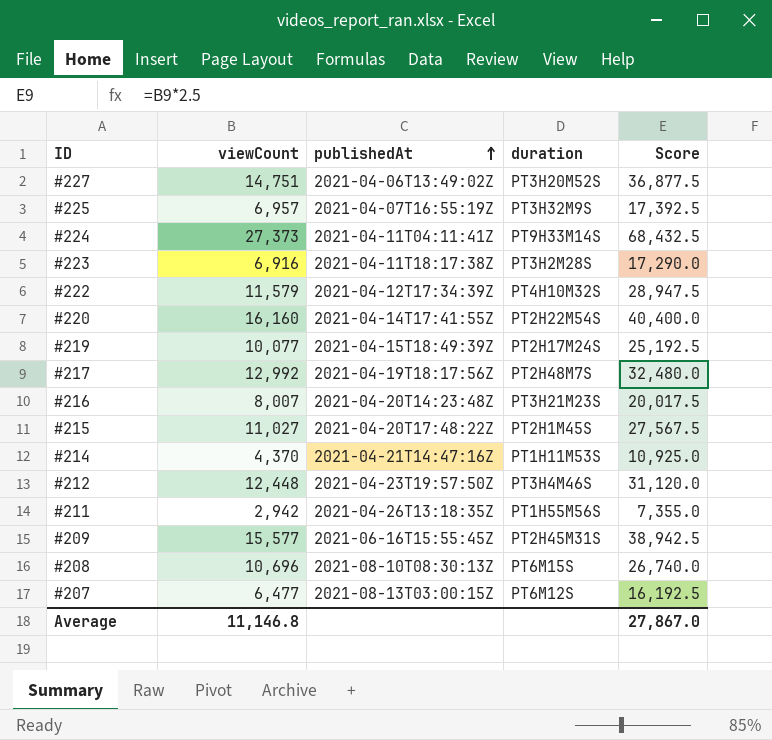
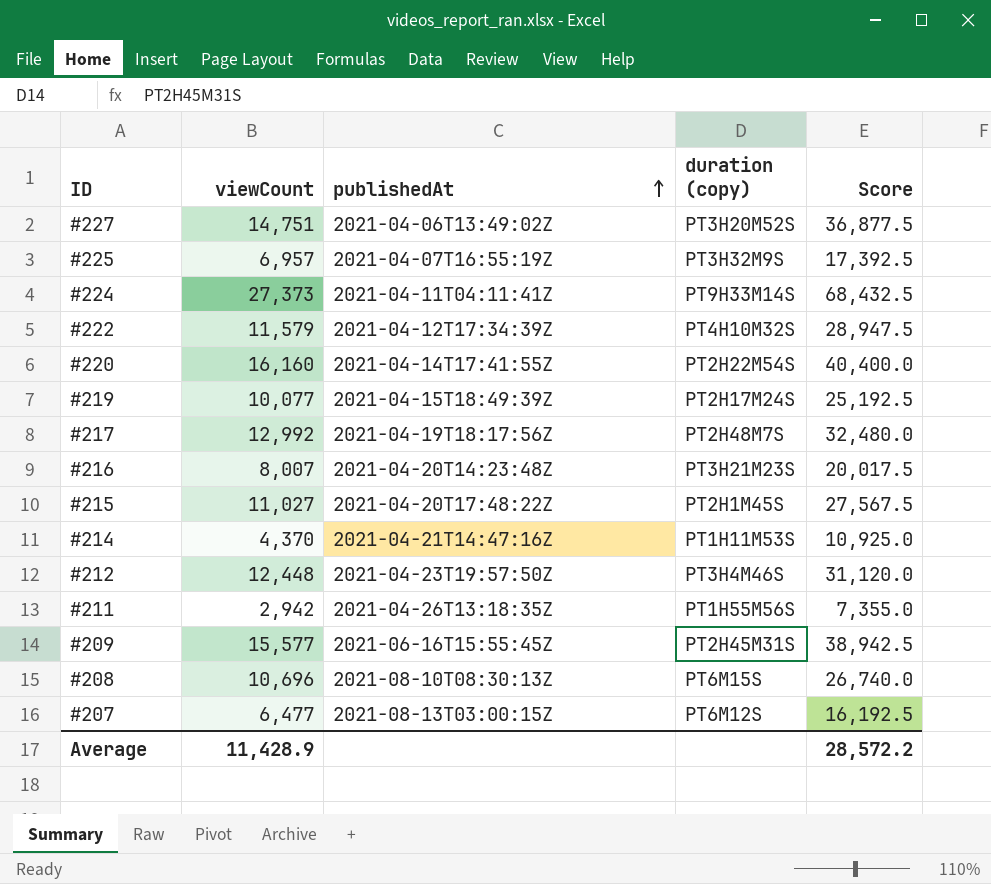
column name: duration -> duration (copy)
row #223: 6,916 | 2021-04-11T18:17:38Z | PT3H2M28S | 17,290.0 -> none
Average | viewCount: 11,146.8 -> 11,428.9
Average | Score: 27,867.0 -> 28,572.2

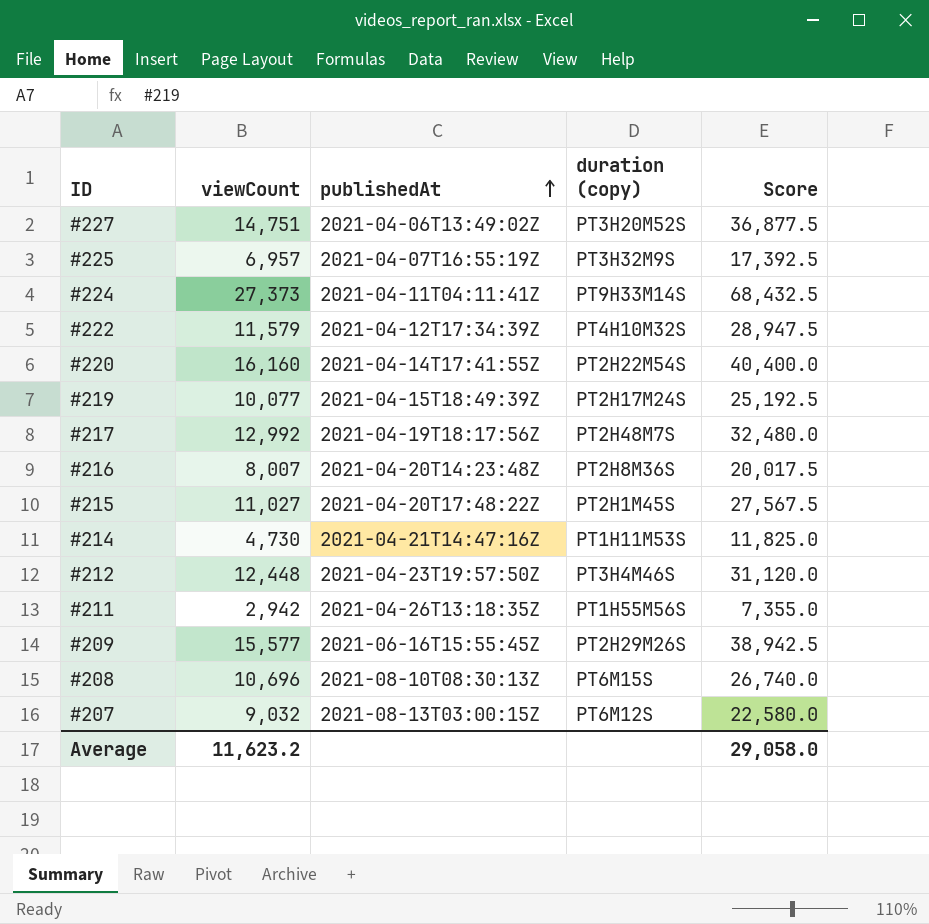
#216 | duration (copy): PT3H21M23S -> PT2H8M36S
#214 | viewCount: 4,370 -> 4,730
#214 | Score: 10,925.0 -> 11,825.0
#209 | duration (copy): PT2H45M31S -> PT2H29M26S
#207 | viewCount: 6,477 -> 9,032
#207 | Score: 16,192.5 -> 22,580.0
Average | viewCount: 11,428.9 -> 11,623.2
Average | Score: 28,572.2 -> 29,058.0

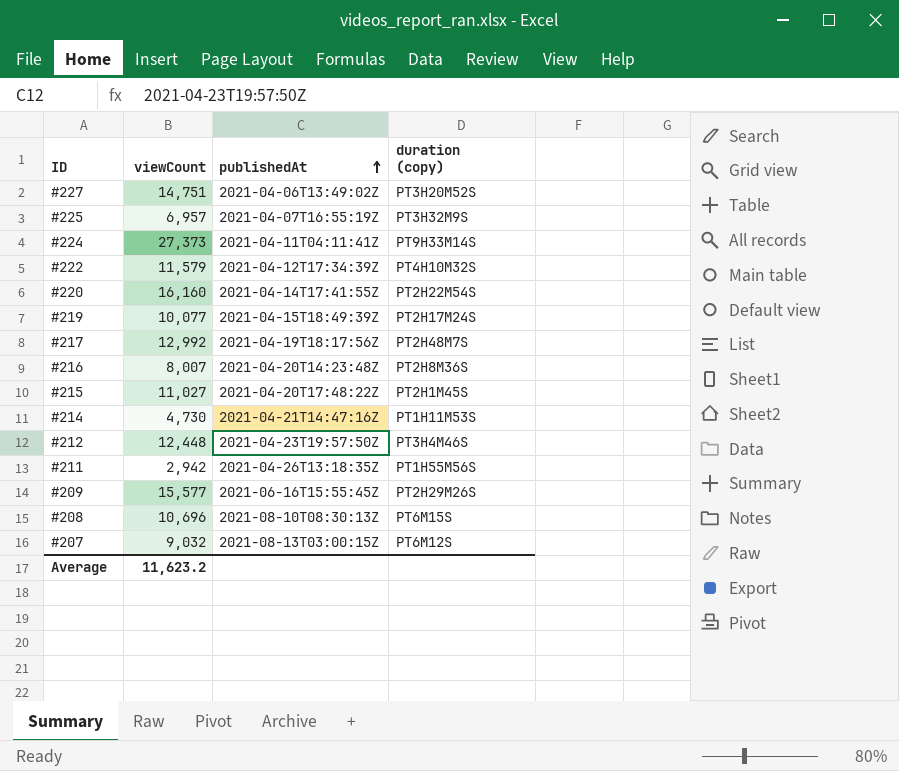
column Score | formula: [viewCount] * 2.5 -> none

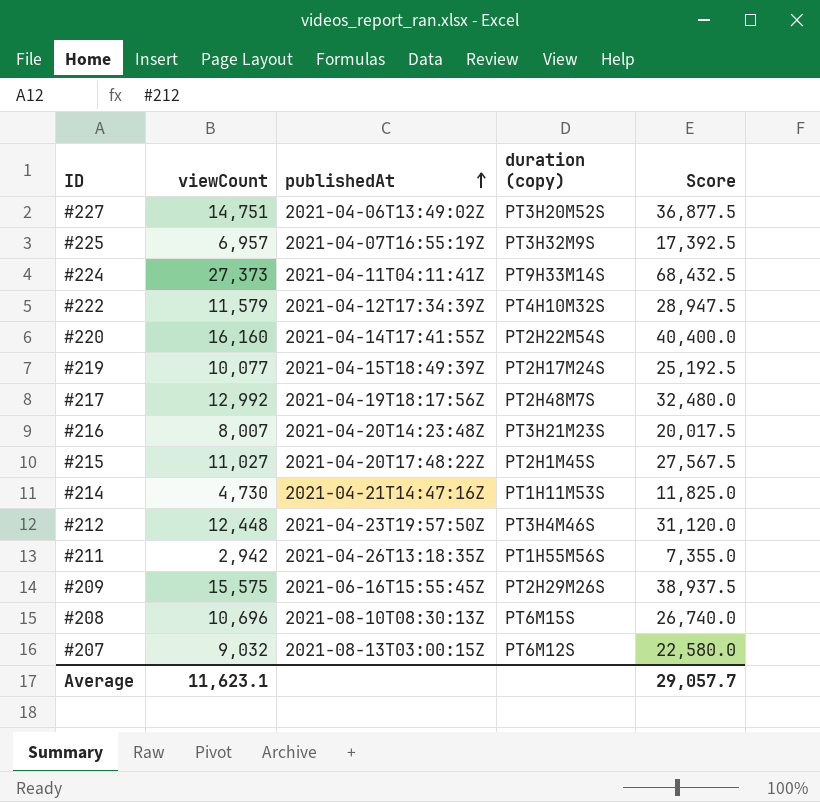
column Score | formula: none -> [viewCount] * 2.5
#216 | duration (copy): PT2H8M36S -> PT3H21M23S
#209 | viewCount: 15,577 -> 15,575
Average | viewCount: 11,623.2 -> 11,623.1

